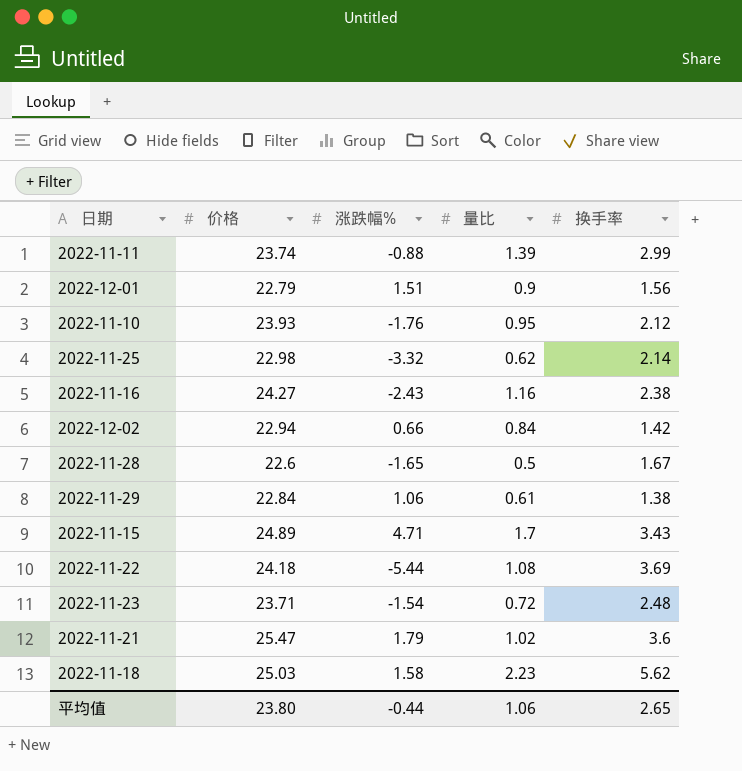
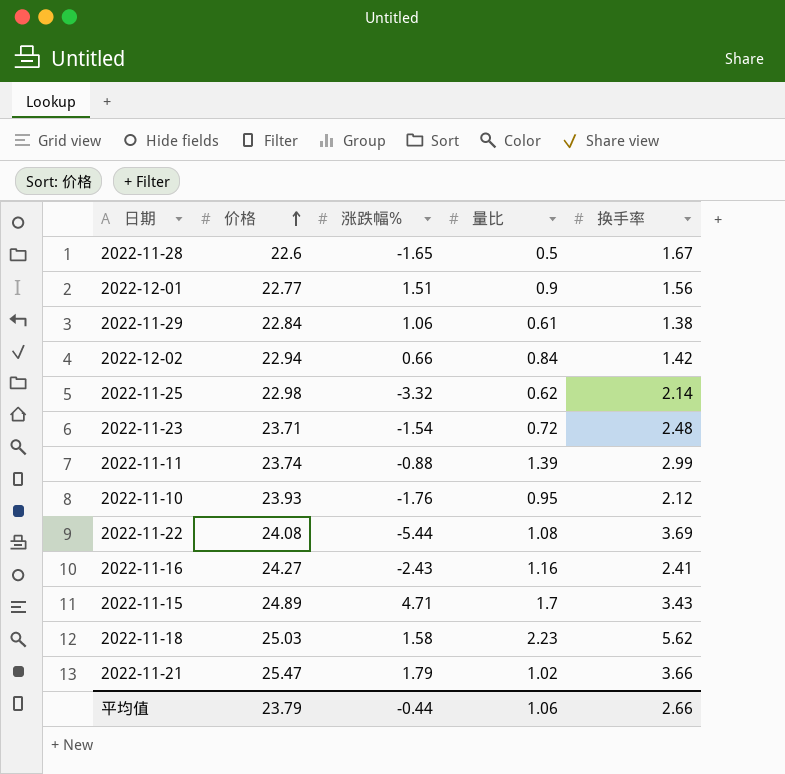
row order: none -> 价格 ascending
2022-12-01 | 价格: 22.79 -> 22.77
2022-11-22 | 价格: 24.18 -> 24.08
2022-11-16 | 换手率: 2.38 -> 2.41
2022-11-21 | 换手率: 3.6 -> 3.66
平均值 | 价格: 23.80 -> 23.79
平均值 | 换手率: 2.65 -> 2.66

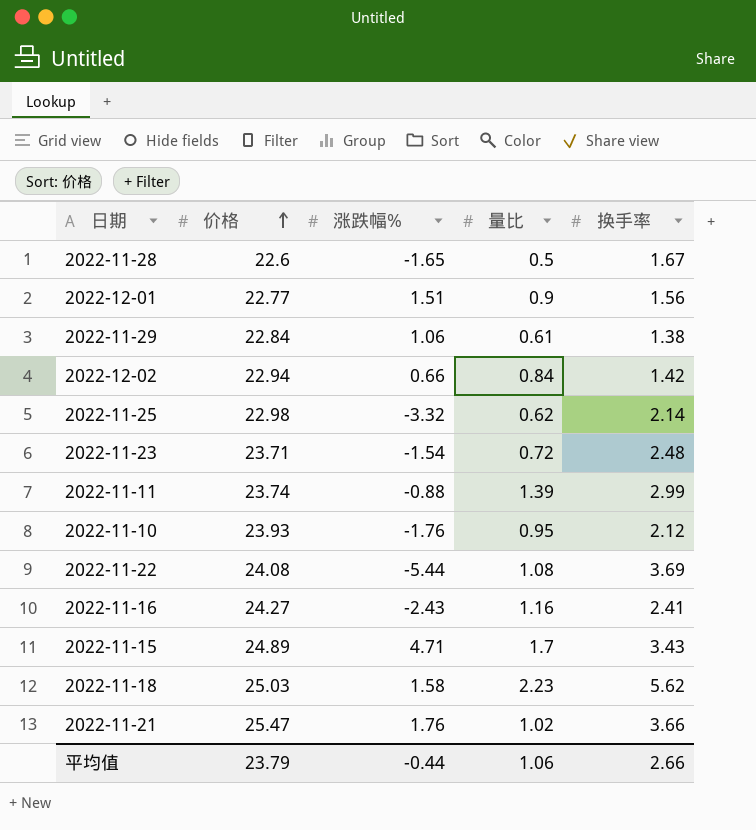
2022-11-21 | 涨跌幅%: 1.79 -> 1.76

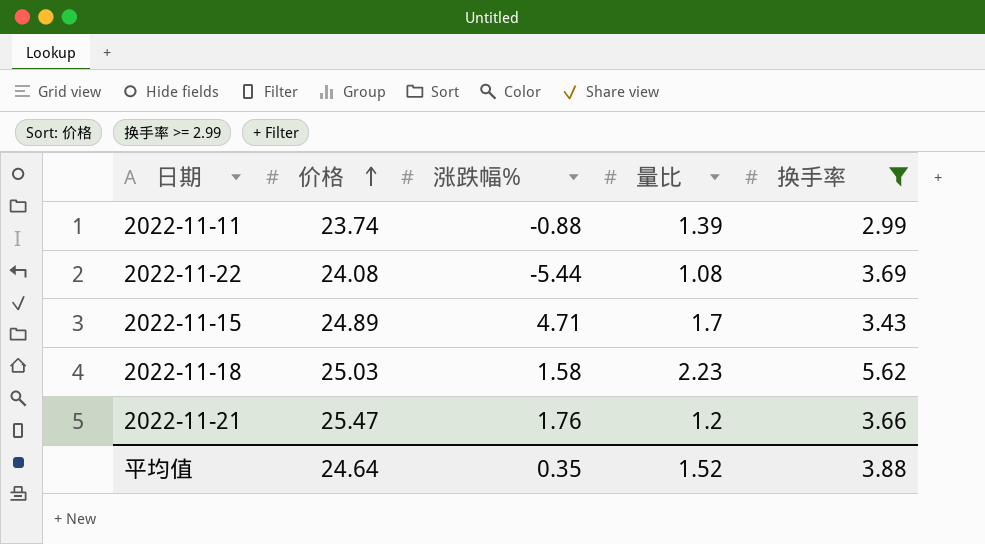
filter: none -> 换手率 >= 2.99
2022-11-21 | 量比: 1.02 -> 1.2
平均值 | 价格: 23.79 -> 24.64
平均值 | 涨跌幅%: -0.44 -> 0.35
平均值 | 量比: 1.06 -> 1.52
平均值 | 换手率: 2.66 -> 3.88

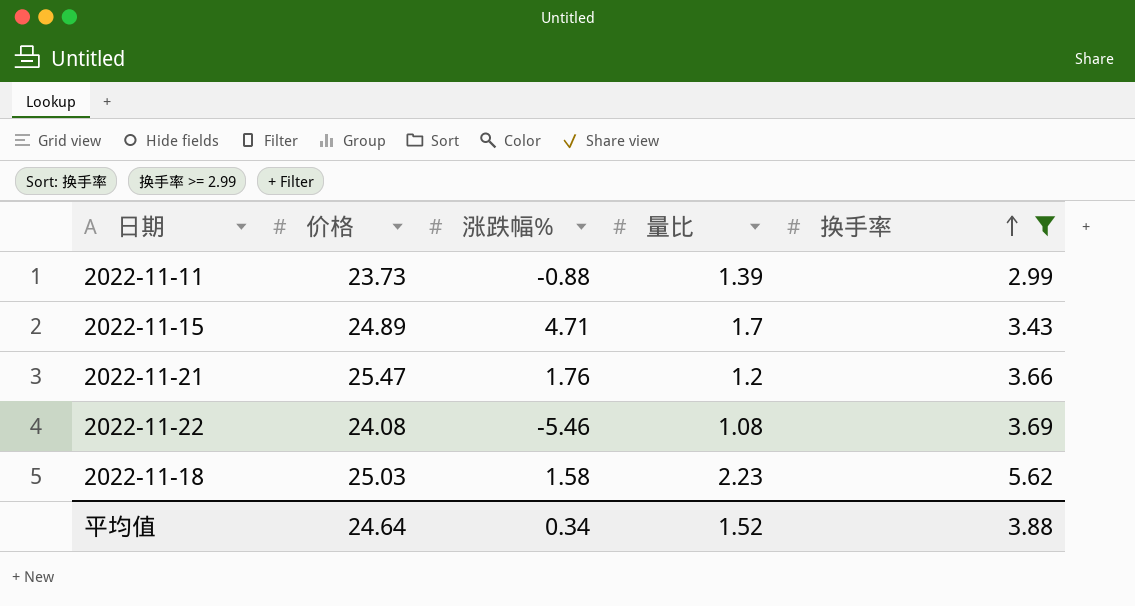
row order: 价格 ascending -> 换手率 ascending
2022-11-11 | 价格: 23.74 -> 23.73
2022-11-22 | 涨跌幅%: -5.44 -> -5.46
平均值 | 涨跌幅%: 0.35 -> 0.34

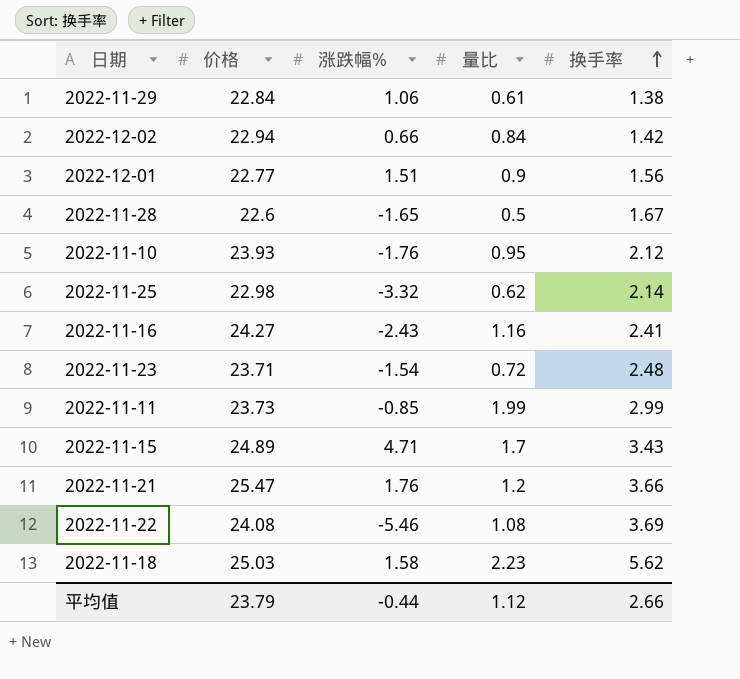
filter: 换手率 >= 2.99 -> none
2022-11-11 | 涨跌幅%: -0.88 -> -0.85
2022-11-11 | 量比: 1.39 -> 1.99
平均值 | 价格: 24.64 -> 23.79
平均值 | 涨跌幅%: 0.34 -> -0.44
平均值 | 量比: 1.52 -> 1.12
平均值 | 换手率: 3.88 -> 2.66

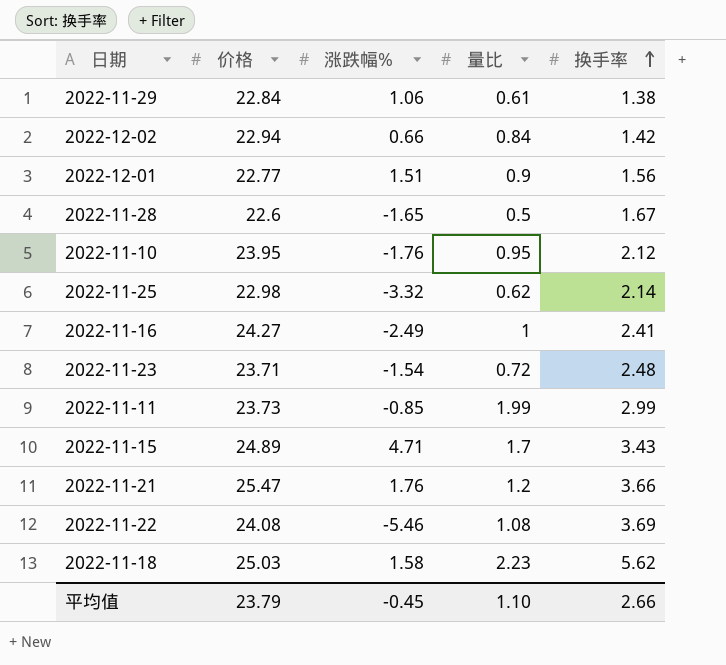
2022-11-10 | 价格: 23.93 -> 23.95
2022-11-16 | 涨跌幅%: -2.43 -> -2.49
2022-11-16 | 量比: 1.16 -> 1
平均值 | 涨跌幅%: -0.44 -> -0.45
平均值 | 量比: 1.12 -> 1.10

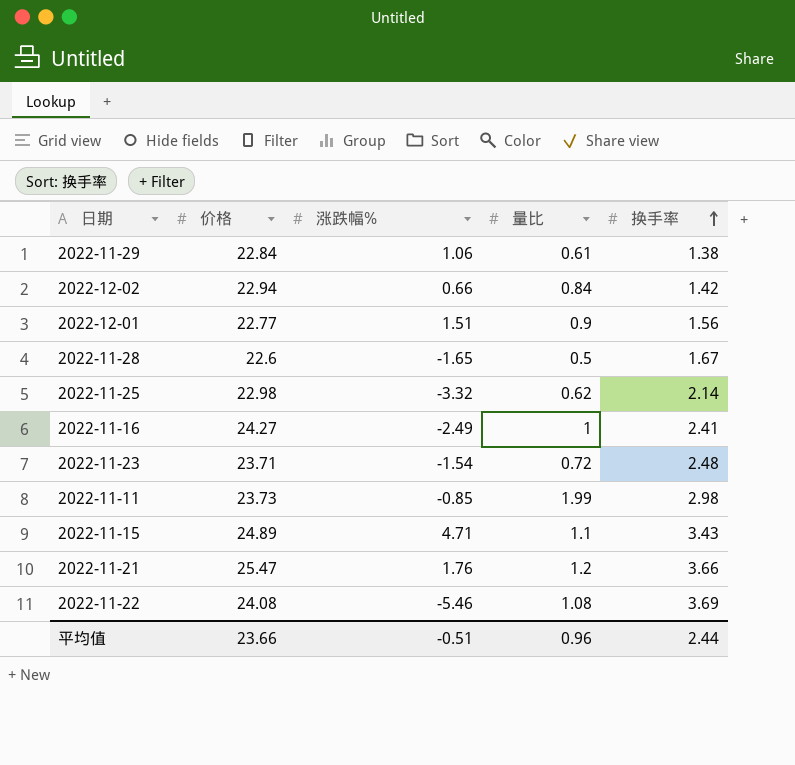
row 2022-11-10: 23.95 | -1.76 | 0.95 | 2.12 -> none
row 2022-11-18: 25.03 | 1.58 | 2.23 | 5.62 -> none
2022-11-11 | 换手率: 2.99 -> 2.98
2022-11-15 | 量比: 1.7 -> 1.1
平均值 | 价格: 23.79 -> 23.66
平均值 | 涨跌幅%: -0.45 -> -0.51
平均值 | 量比: 1.10 -> 0.96
平均值 | 换手率: 2.66 -> 2.44

